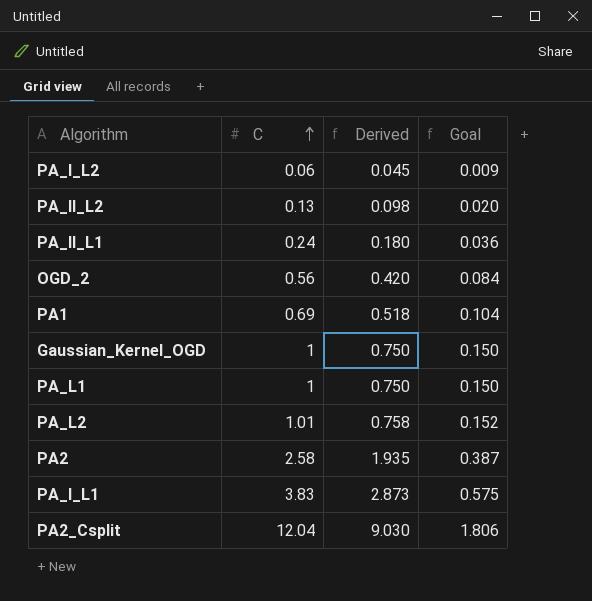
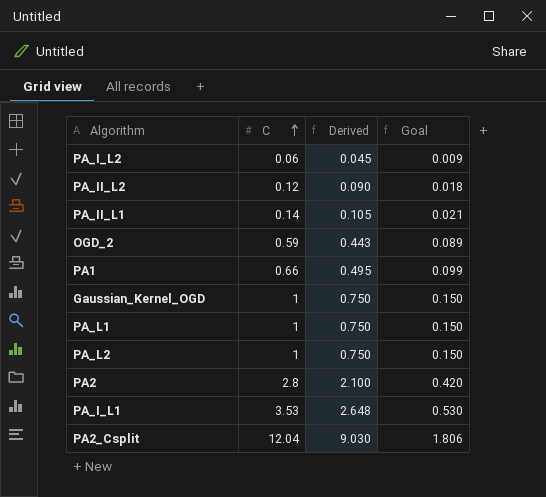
PA_II_L2 | C: 0.13 -> 0.12
PA_II_L2 | Derived: 0.098 -> 0.090
PA_II_L2 | Goal: 0.020 -> 0.018
PA_II_L1 | C: 0.24 -> 0.14
PA_II_L1 | Derived: 0.180 -> 0.105
PA_II_L1 | Goal: 0.036 -> 0.021
OGD_2 | C: 0.56 -> 0.59
OGD_2 | Derived: 0.420 -> 0.443
OGD_2 | Goal: 0.084 -> 0.089
PA1 | C: 0.69 -> 0.66
PA1 | Derived: 0.518 -> 0.495
PA1 | Goal: 0.104 -> 0.099
PA_L2 | C: 1.01 -> 1
PA_L2 | Derived: 0.758 -> 0.750
PA_L2 | Goal: 0.152 -> 0.150
PA2 | C: 2.58 -> 2.8
PA2 | Derived: 1.935 -> 2.100
PA2 | Goal: 0.387 -> 0.420
PA_I_L1 | C: 3.83 -> 3.53
PA_I_L1 | Derived: 2.873 -> 2.648
PA_I_L1 | Goal: 0.575 -> 0.530

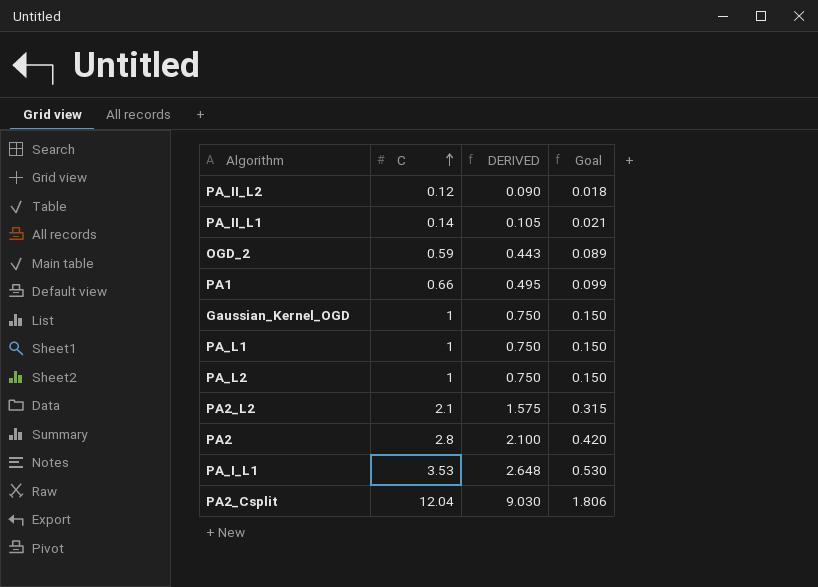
column name: Derived -> DERIVED
row PA_I_L2: 0.06 | 0.045 | 0.009 -> none
row PA2_L2: none -> 2.1 | 1.575 | 0.315

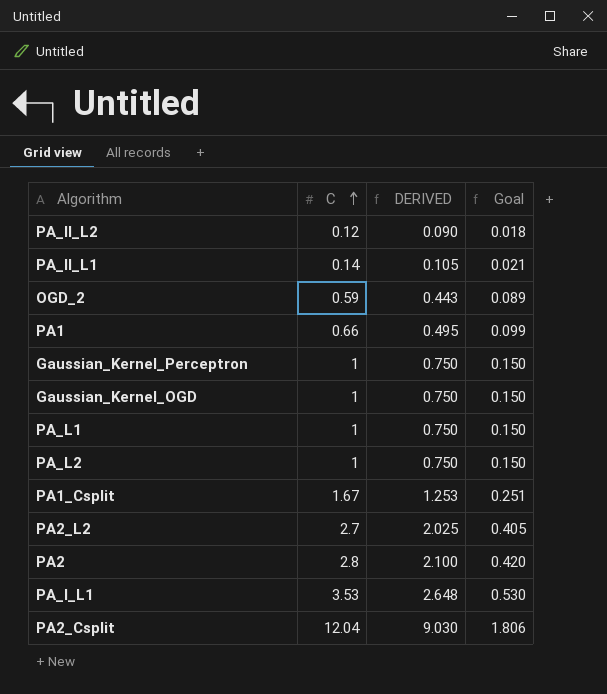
row Gaussian_Kernel_Perceptron: none -> 1 | 0.750 | 0.150
row PA1_Csplit: none -> 1.67 | 1.253 | 0.251
PA2_L2 | C: 2.1 -> 2.7
PA2_L2 | DERIVED: 1.575 -> 2.025
PA2_L2 | Goal: 0.315 -> 0.405

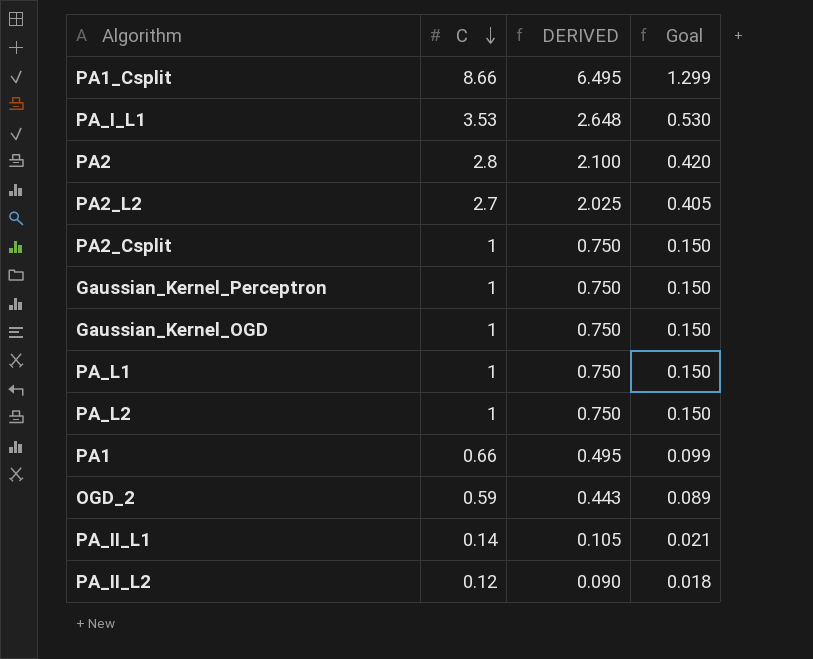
row order: C ascending -> C descending
PA1_Csplit | C: 1.67 -> 8.66
PA1_Csplit | DERIVED: 1.253 -> 6.495
PA1_Csplit | Goal: 0.251 -> 1.299
PA2_Csplit | C: 12.04 -> 1
PA2_Csplit | DERIVED: 9.030 -> 0.750
PA2_Csplit | Goal: 1.806 -> 0.150

